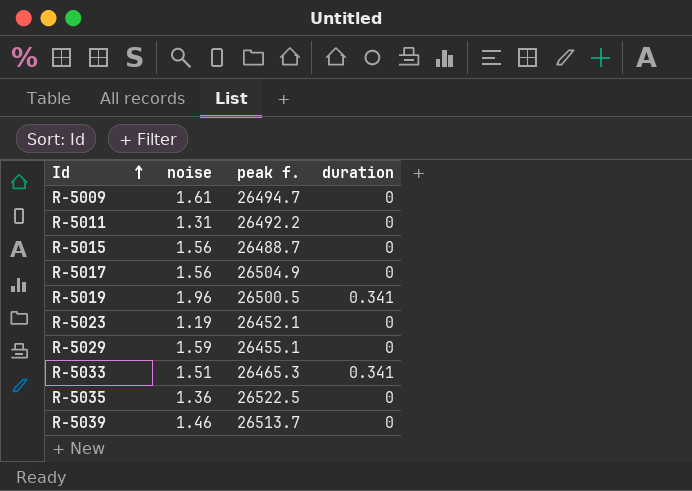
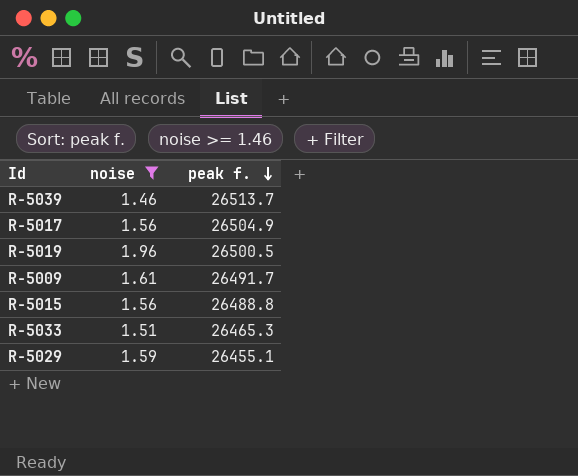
filter: none -> noise >= 1.46
row order: Id ascending -> peak f. descending
column duration | position: 4 -> none
R-5009 | peak f.: 26494.7 -> 26491.7
R-5015 | peak f.: 26488.7 -> 26488.8

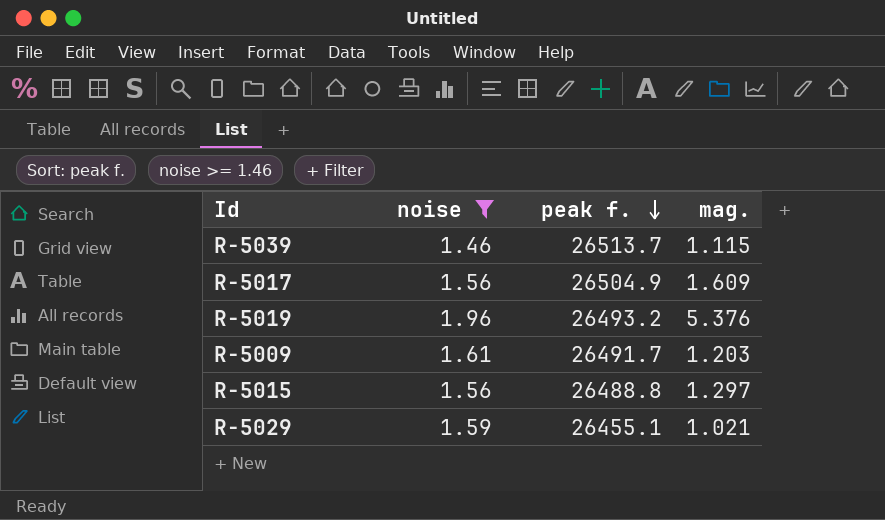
column mag. | position: none -> 4
row R-5033: 1.51 | 26465.3 -> none
R-5019 | peak f.: 26500.5 -> 26493.2

